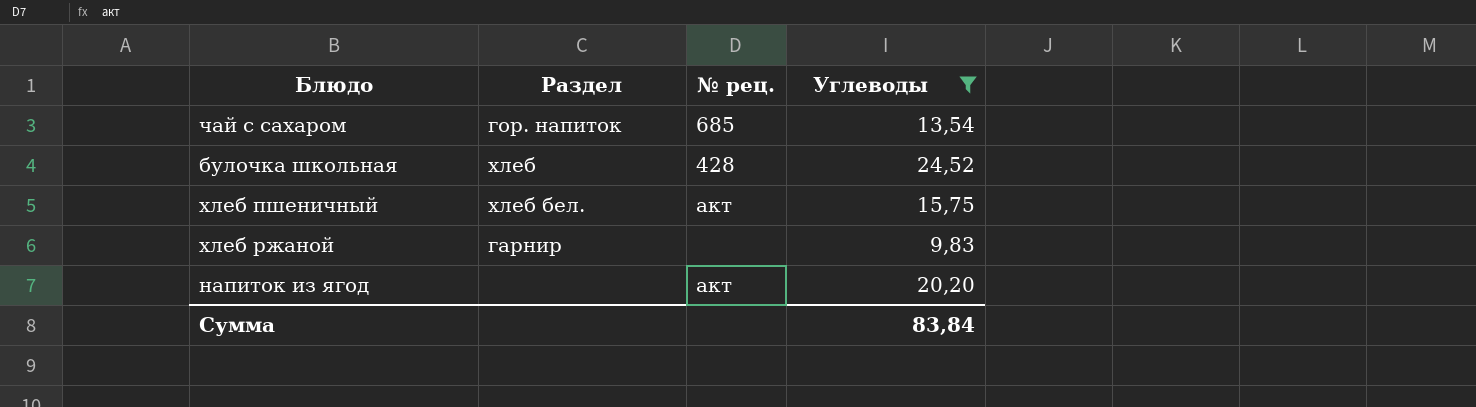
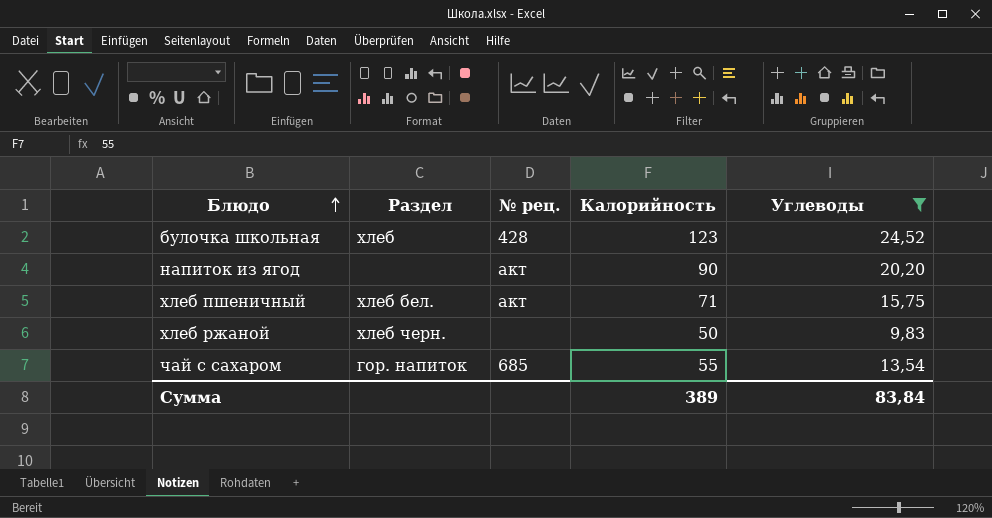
row order: none -> Блюдо ascending
column Калорийность | position: none -> 4
хлеб ржаной | Раздел: гарнир -> хлеб черн.

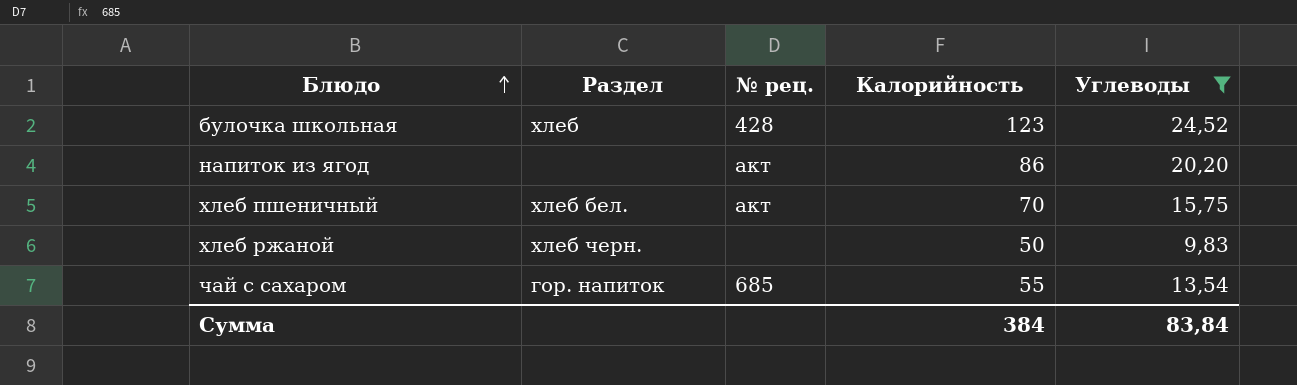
напиток из ягод | Калорийность: 90 -> 86
хлеб пшеничный | Калорийность: 71 -> 70
Сумма | Калорийность: 389 -> 384

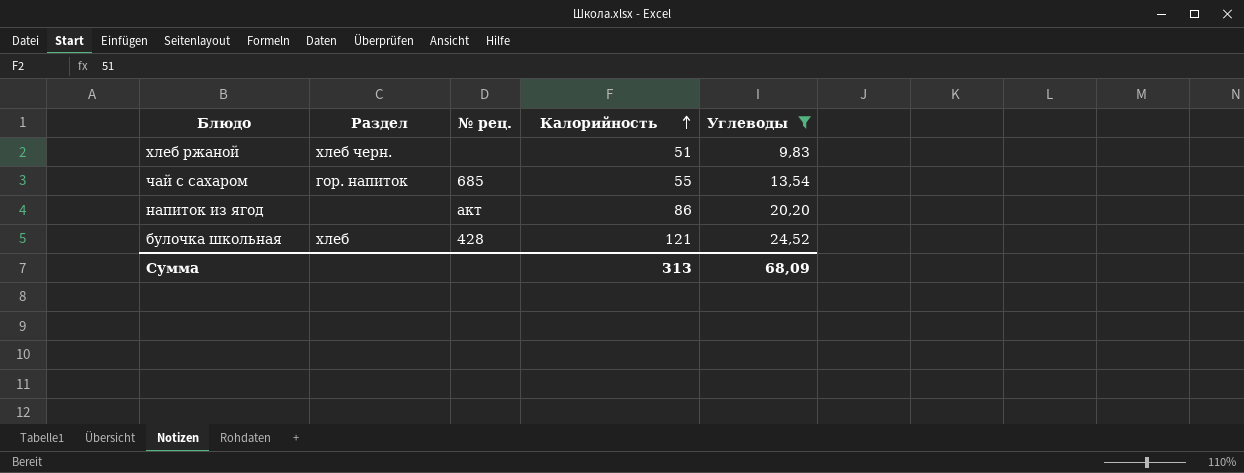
row order: Блюдо ascending -> Калорийность ascending
row хлеб пшеничный: хлеб бел. | акт | 70 | 15,75 -> none
хлеб ржаной | Калорийность: 50 -> 51
булочка школьная | Калорийность: 123 -> 121
Сумма | Калорийность: 384 -> 313
Сумма | Углеводы: 83,84 -> 68,09

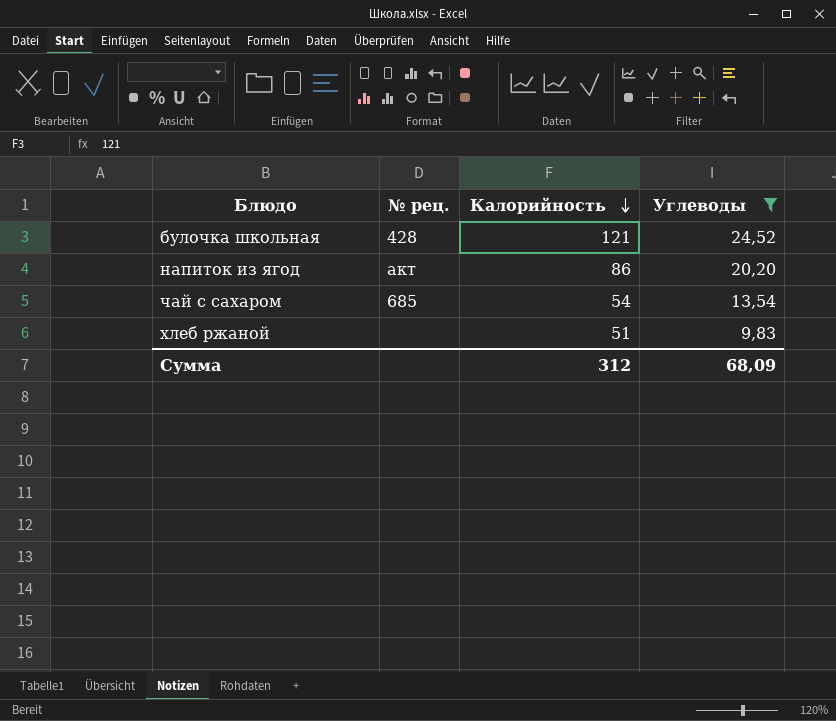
row order: Калорийность ascending -> Калорийность descending
column Раздел | position: 2 -> none
чай с сахаром | Калорийность: 55 -> 54
Сумма | Калорийность: 313 -> 312

